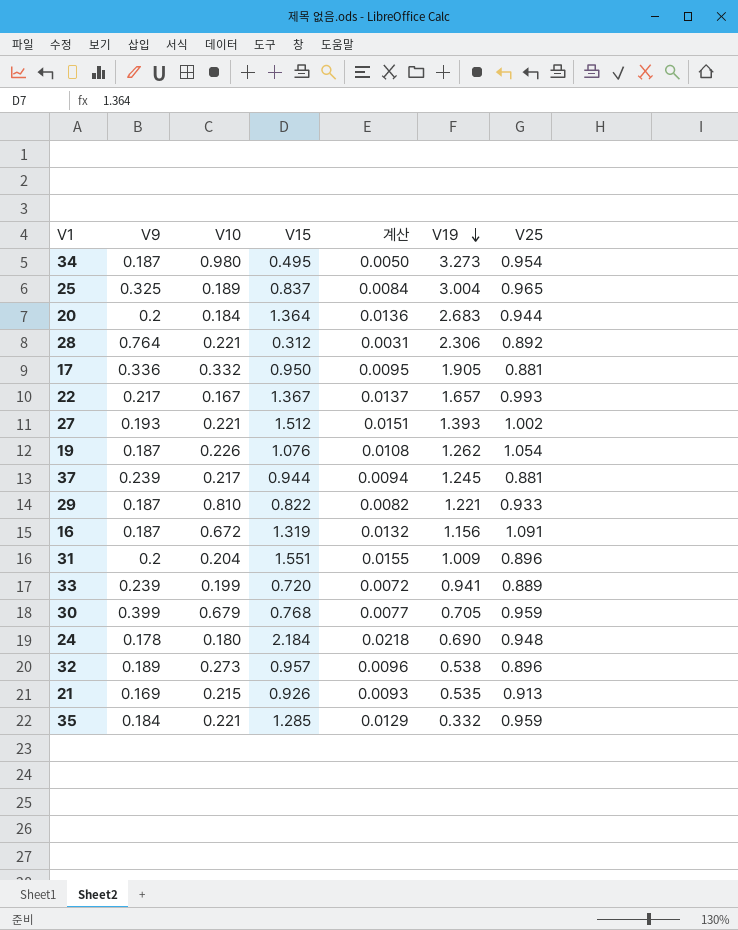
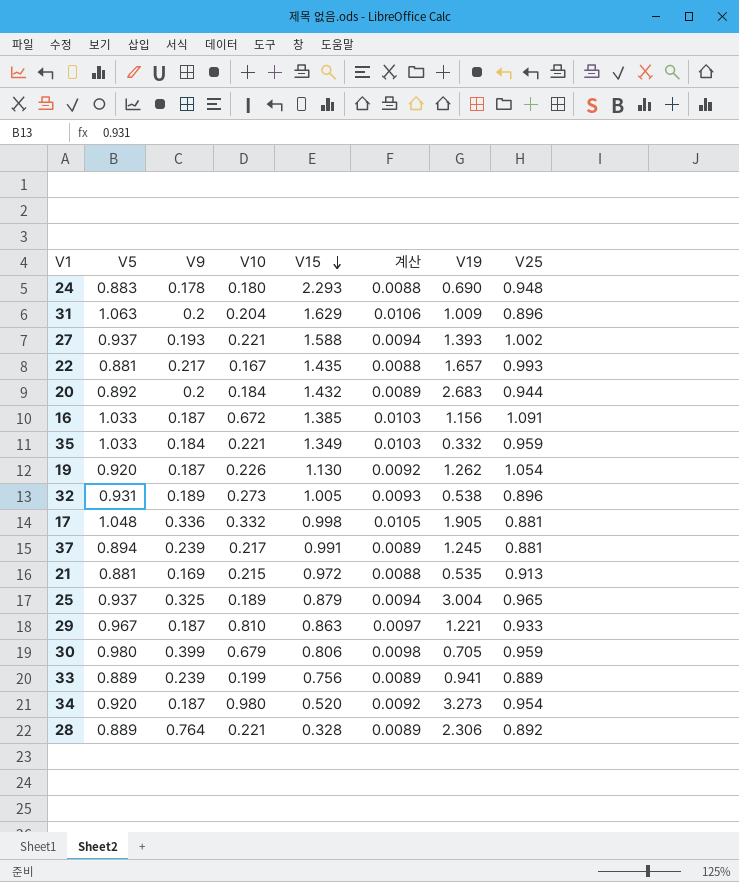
row order: V19 descending -> V15 descending
column V5 | position: none -> 2
column 계산 | formula: [V15] * 0.01 -> [V5] * 0.01
24 | V15: 2.184 -> 2.293
31 | V15: 1.551 -> 1.629
27 | V15: 1.512 -> 1.588
22 | V15: 1.367 -> 1.435
20 | V15: 1.364 -> 1.432
16 | V15: 1.319 -> 1.385
35 | V15: 1.285 -> 1.349
19 | V15: 1.076 -> 1.130
32 | V15: 0.957 -> 1.005
17 | V15: 0.950 -> 0.998
37 | V15: 0.944 -> 0.991
21 | V15: 0.926 -> 0.972
25 | V15: 0.837 -> 0.879
29 | V15: 0.822 -> 0.863
30 | V15: 0.768 -> 0.806
33 | V15: 0.720 -> 0.756
34 | V15: 0.495 -> 0.520
28 | V15: 0.312 -> 0.328

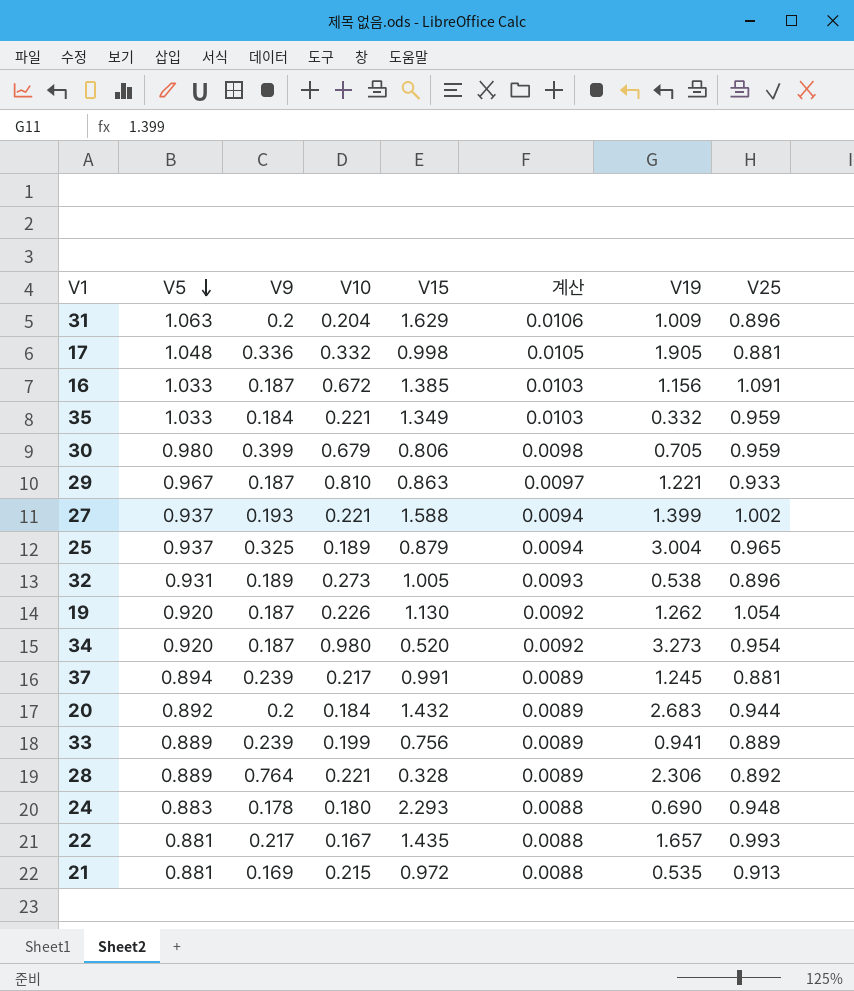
row order: V15 descending -> V5 descending
27 | V19: 1.393 -> 1.399

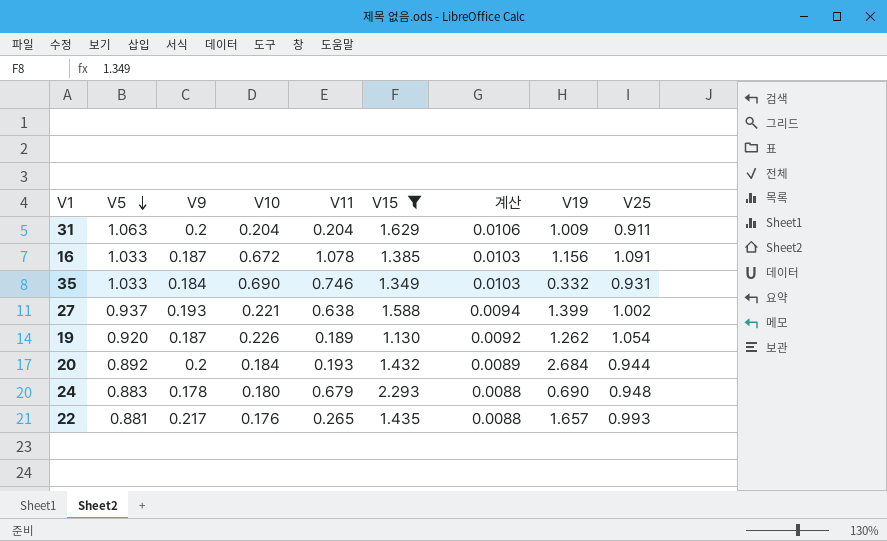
filter: none -> V15 >= 1.130
column V11 | position: none -> 5
31 | V25: 0.896 -> 0.911
35 | V10: 0.221 -> 0.690
35 | V25: 0.959 -> 0.931
20 | V19: 2.683 -> 2.684
22 | V10: 0.167 -> 0.176

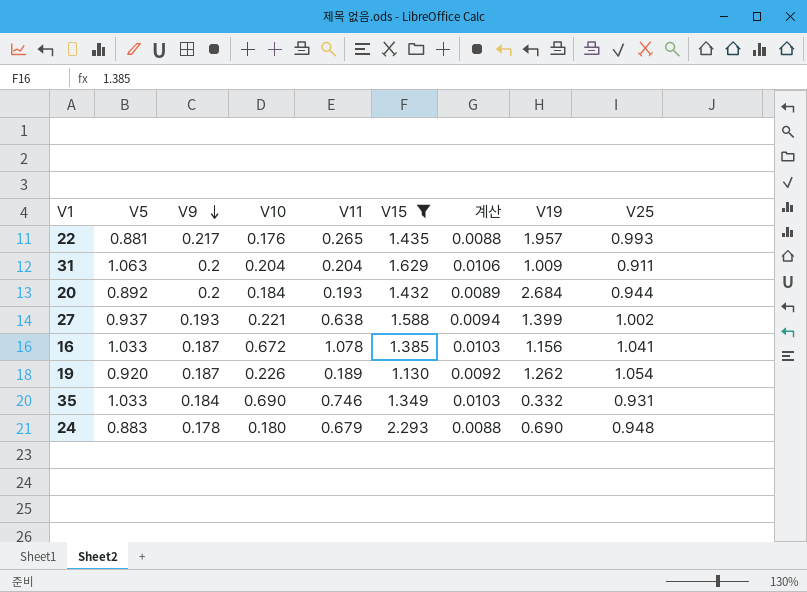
row order: V5 descending -> V9 descending
22 | V19: 1.657 -> 1.957
16 | V25: 1.091 -> 1.041

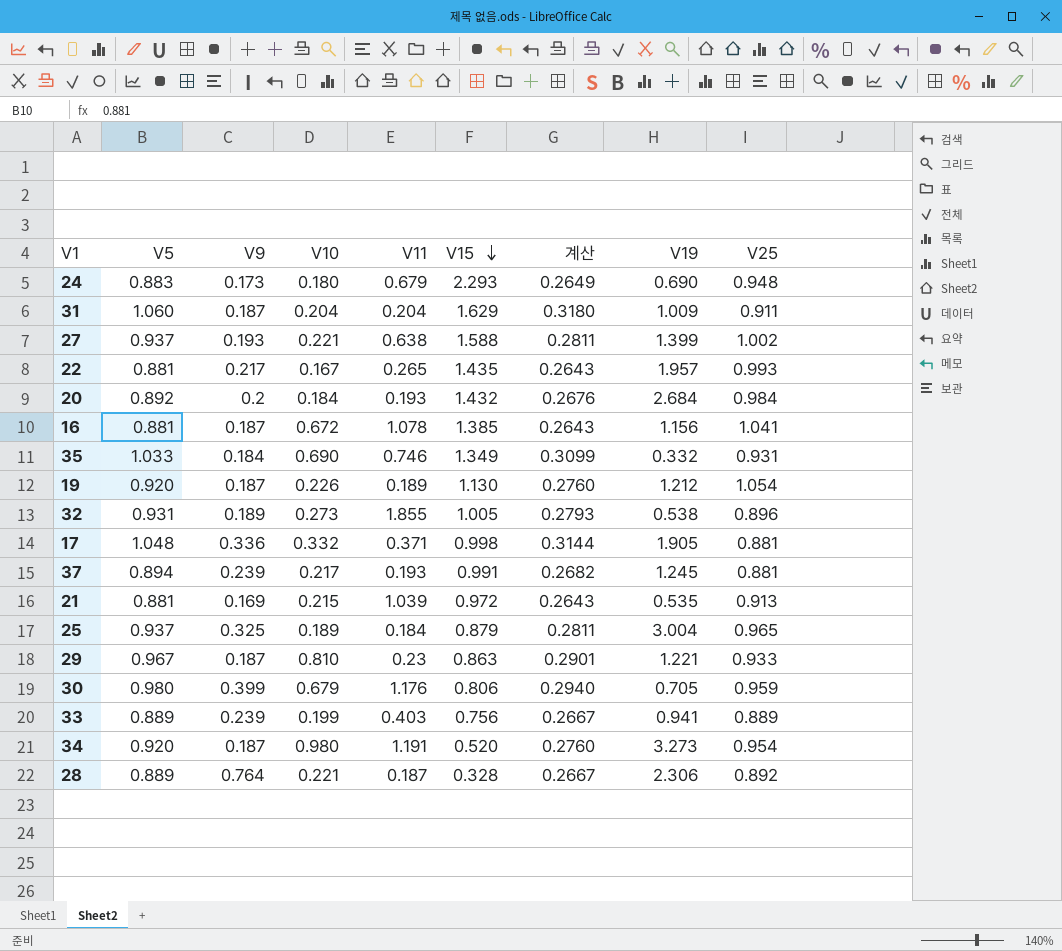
filter: V15 >= 1.130 -> none
row order: V9 descending -> V15 descending
column 계산 | formula: [V5] * 0.01 -> [V5] * 0.3
24 | V9: 0.178 -> 0.173
31 | V5: 1.063 -> 1.060
31 | V9: 0.2 -> 0.187
22 | V10: 0.176 -> 0.167
20 | V25: 0.944 -> 0.984
16 | V5: 1.033 -> 0.881
19 | V19: 1.262 -> 1.212

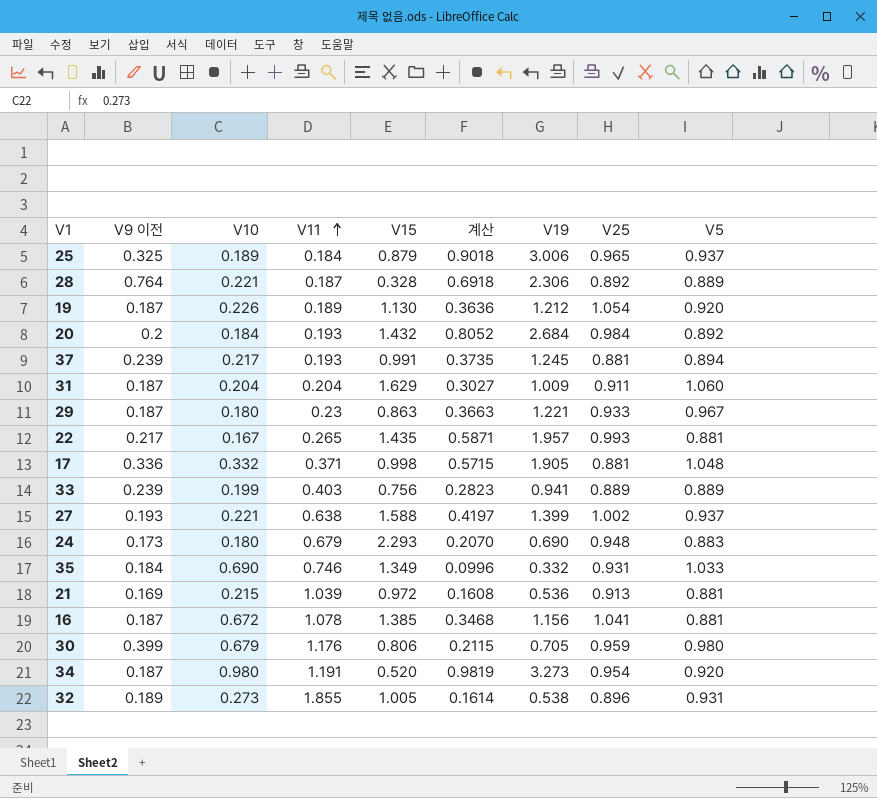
row order: V15 descending -> V11 ascending
column name: V9 -> V9 이전
column 계산 | formula: [V5] * 0.3 -> [V19] * 0.3
column V5 | position: 2 -> 9
25 | V19: 3.004 -> 3.006
29 | V10: 0.810 -> 0.180
21 | V19: 0.535 -> 0.536

